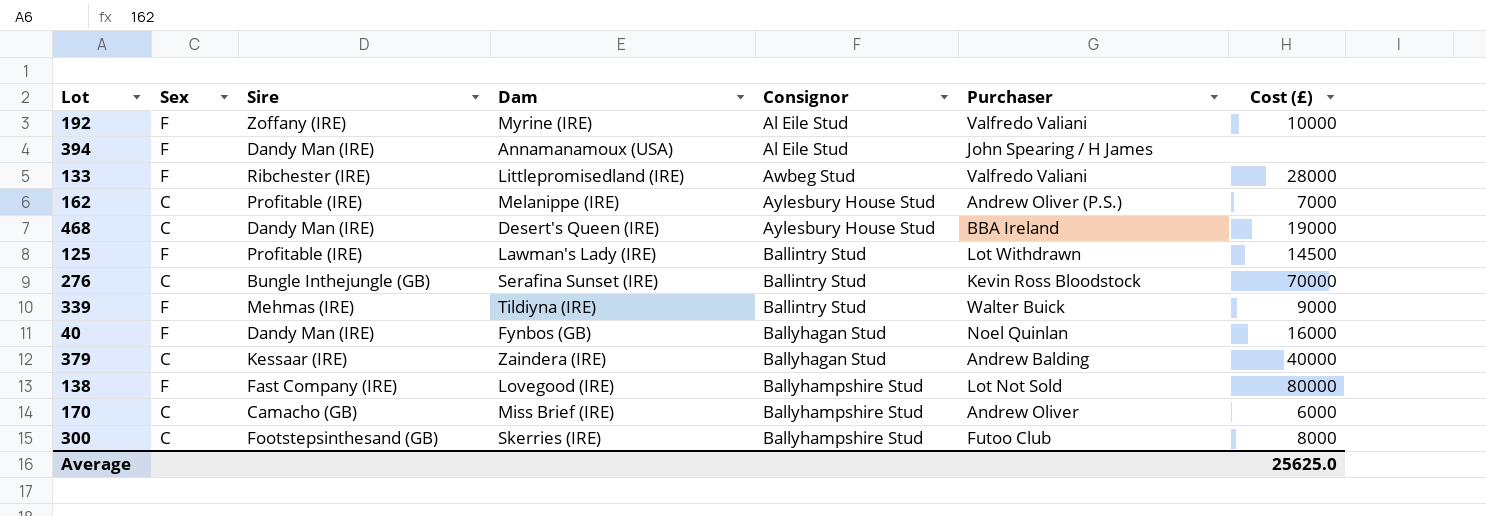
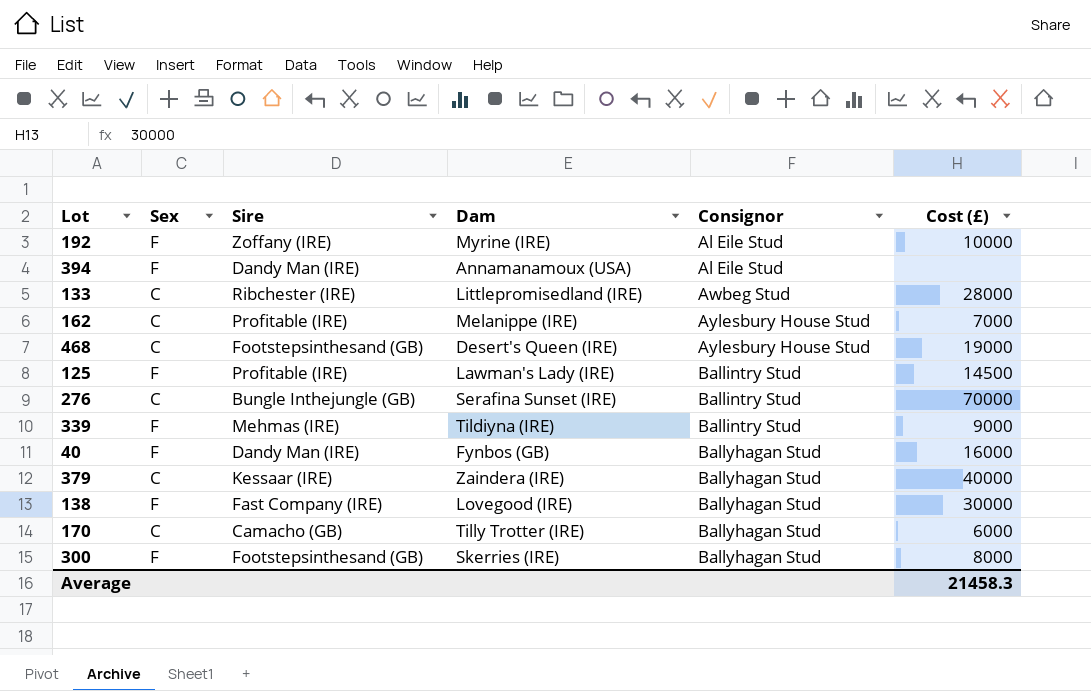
column Purchaser | position: 6 -> none
133 | Sex: F -> C
468 | Sire: Dandy Man (IRE) -> Footstepsinthesand (GB)
138 | Consignor: Ballyhampshire Stud -> Ballyhagan Stud
138 | Cost (£): 80000 -> 30000
170 | Dam: Miss Brief (IRE) -> Tilly Trotter (IRE)
170 | Consignor: Ballyhampshire Stud -> Ballyhagan Stud
300 | Sex: C -> F
300 | Consignor: Ballyhampshire Stud -> Ballyhagan Stud
Average | Cost (£): 25625.0 -> 21458.3

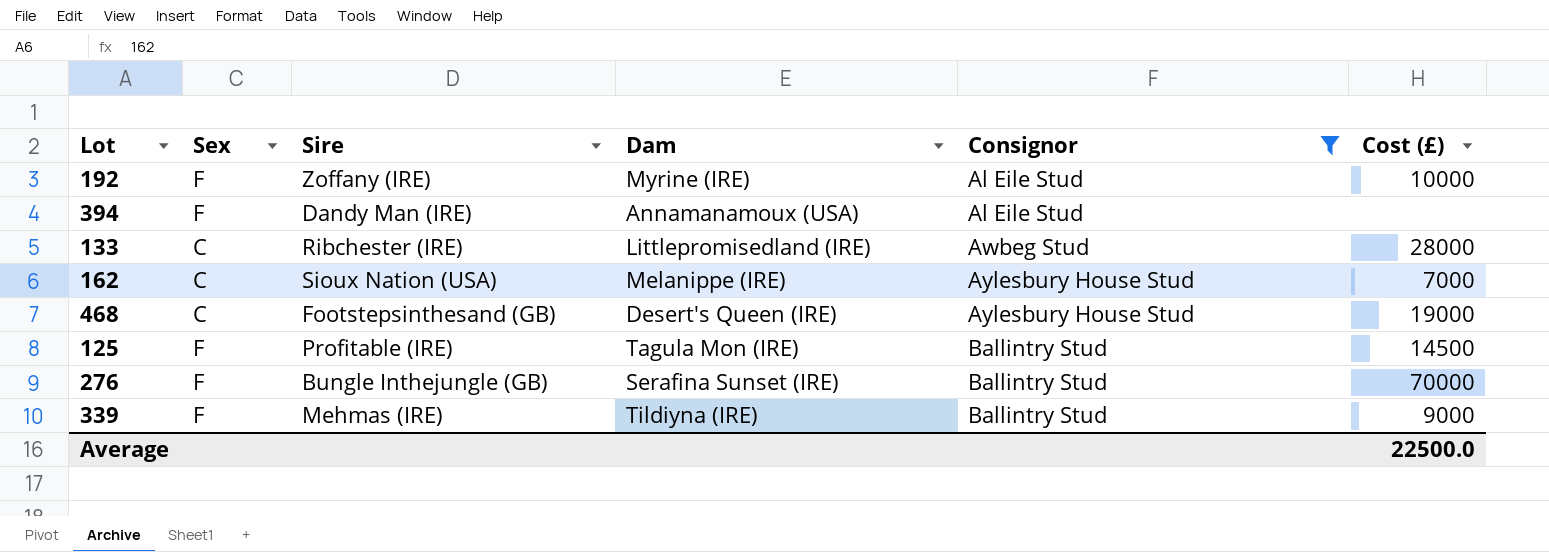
filter: none -> Consignor != Ballyhagan Stud
162 | Sire: Profitable (IRE) -> Sioux Nation (USA)
125 | Dam: Lawman's Lady (IRE) -> Tagula Mon (IRE)
276 | Sex: C -> F
Average | Cost (£): 21458.3 -> 22500.0

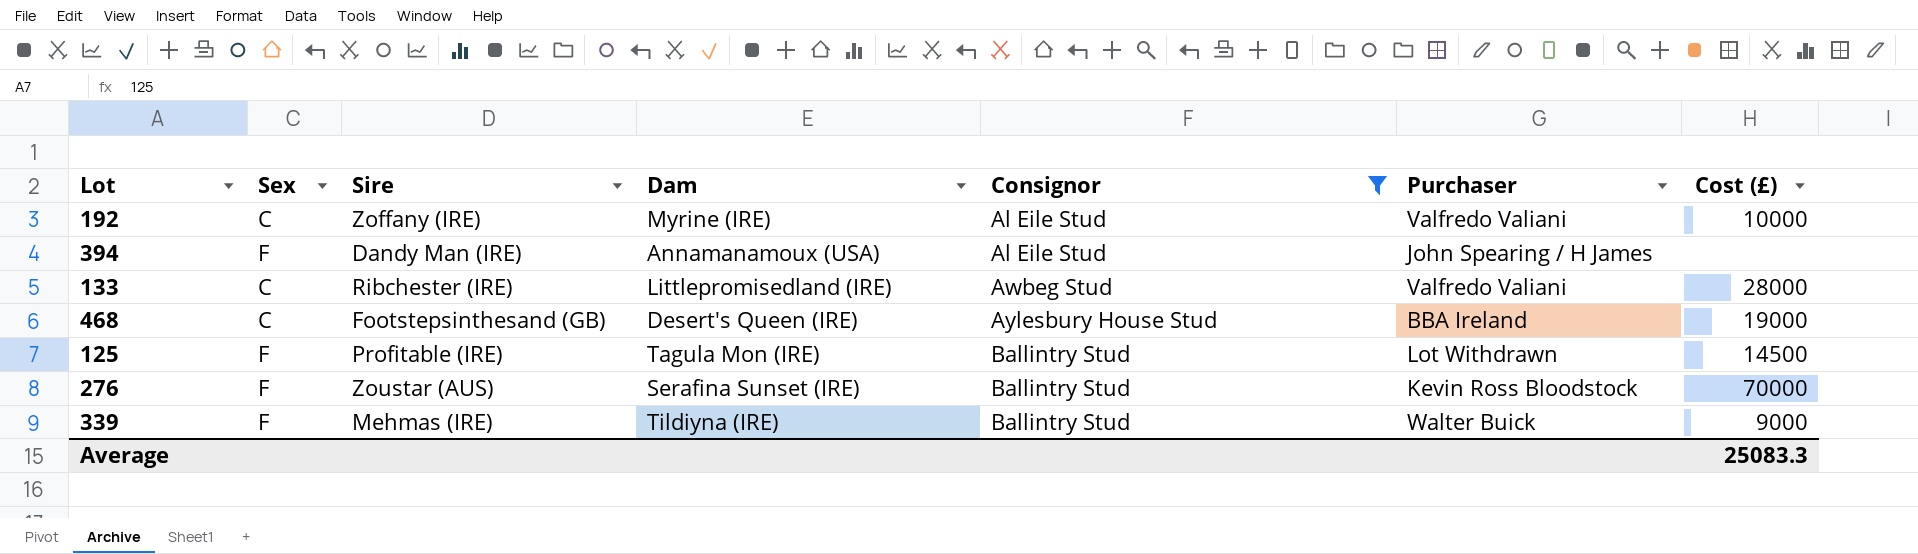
column Purchaser | position: none -> 6
row 162: C | Sioux Nation (USA) | Melanippe (IRE) | Aylesbury House Stud | 7000 -> none
192 | Sex: F -> C
276 | Sire: Bungle Inthejungle (GB) -> Zoustar (AUS)
Average | Cost (£): 22500.0 -> 25083.3

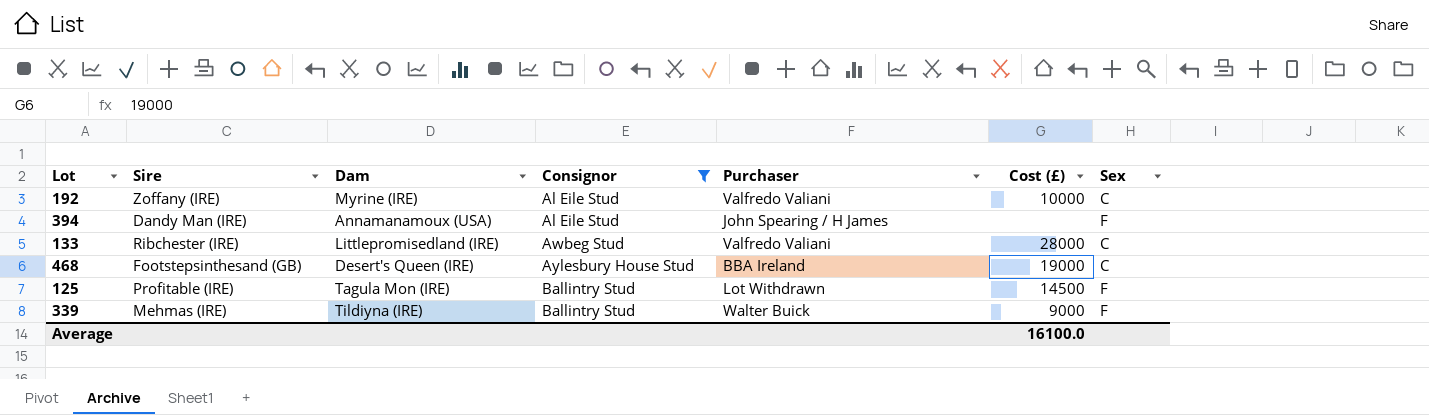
column Sex | position: 2 -> 7
row 276: F | Zoustar (AUS) | Serafina Sunset (IRE) | Ballintry Stud | Kevin Ross Bloodstock | 70000 -> none
Average | Cost (£): 25083.3 -> 16100.0

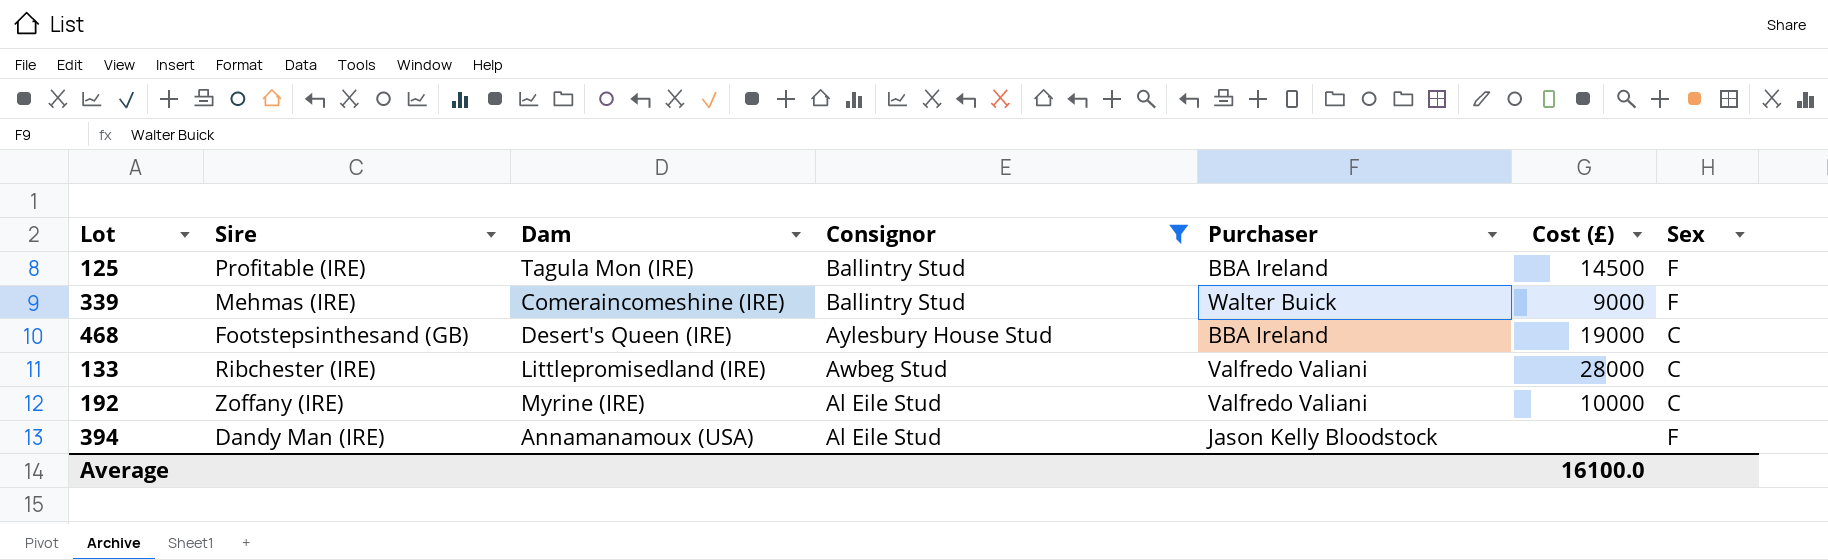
row order: Consignor ascending -> Consignor descending
125 | Purchaser: Lot Withdrawn -> BBA Ireland
339 | Dam: Tildiyna (IRE) -> Comeraincomeshine (IRE)
394 | Purchaser: John Spearing / H James -> Jason Kelly Bloodstock

